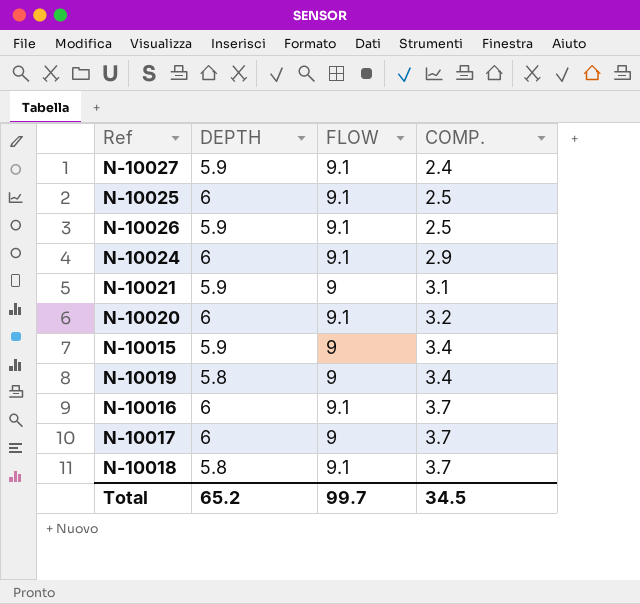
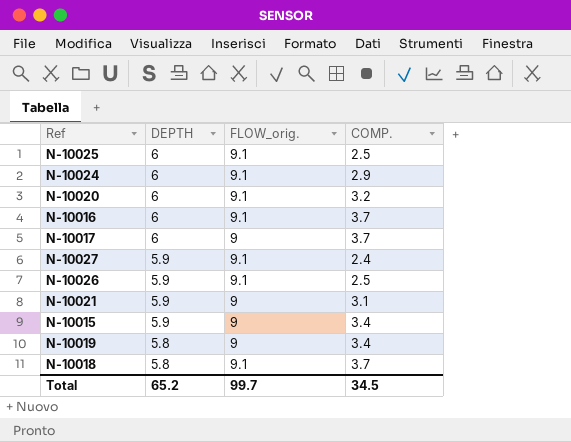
row order: COMP. ascending -> DEPTH descending
column name: FLOW -> FLOW_orig.

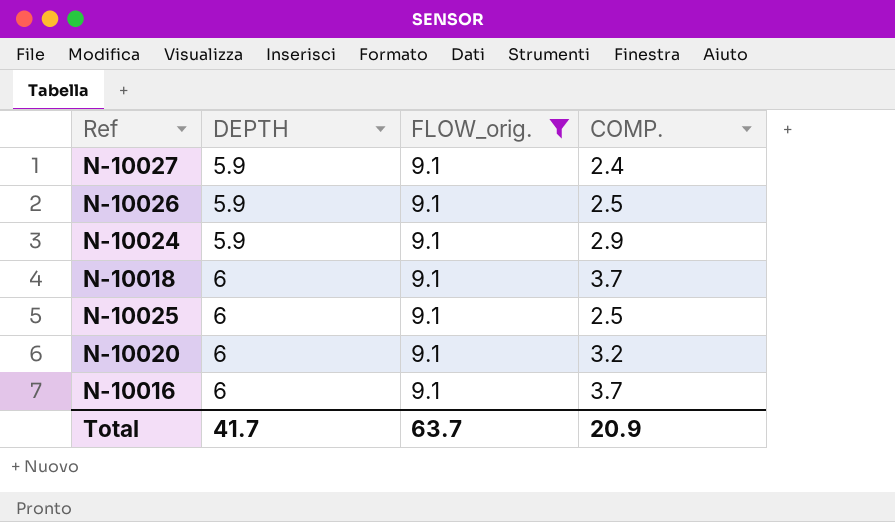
filter: none -> FLOW_orig. = 9.1
row order: DEPTH descending -> DEPTH ascending
N-10024 | DEPTH: 6 -> 5.9
N-10018 | DEPTH: 5.8 -> 6
Total | DEPTH: 65.2 -> 41.7
Total | FLOW_orig.: 99.7 -> 63.7
Total | COMP.: 34.5 -> 20.9

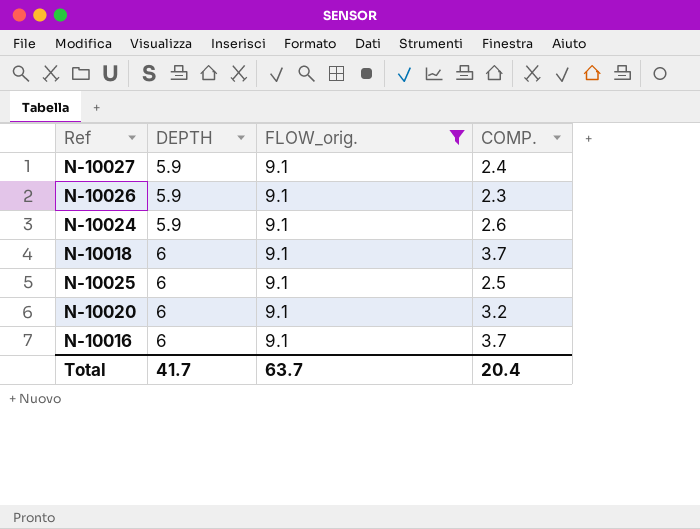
N-10026 | COMP.: 2.5 -> 2.3
N-10024 | COMP.: 2.9 -> 2.6
Total | COMP.: 20.9 -> 20.4

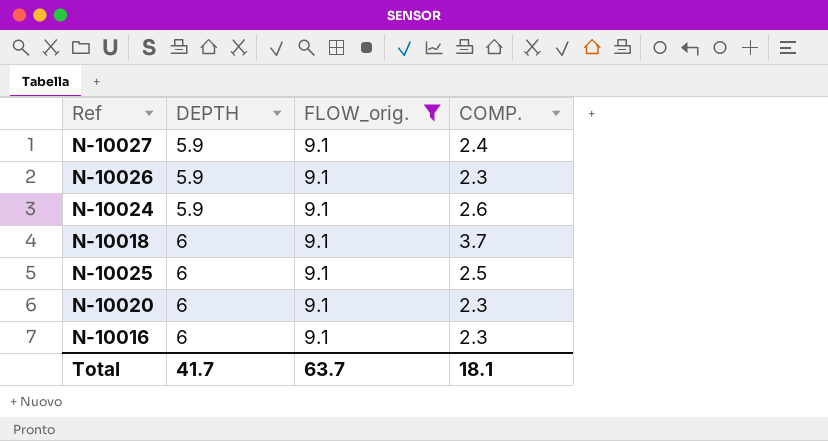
N-10020 | COMP.: 3.2 -> 2.3
N-10016 | COMP.: 3.7 -> 2.3
Total | COMP.: 20.4 -> 18.1

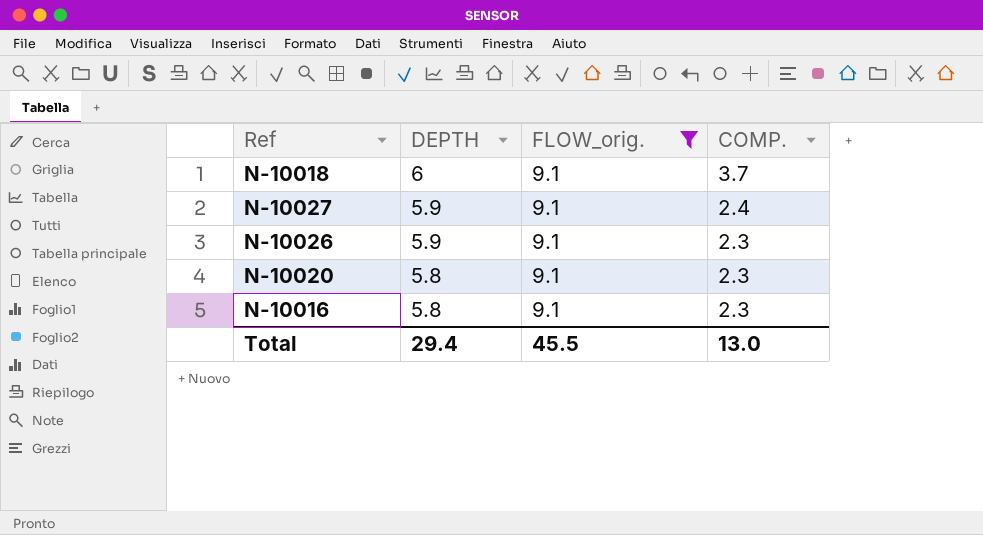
row order: DEPTH ascending -> DEPTH descending
row N-10024: 5.9 | 9.1 | 2.6 -> none
row N-10025: 6 | 9.1 | 2.5 -> none
N-10020 | DEPTH: 6 -> 5.8
N-10016 | DEPTH: 6 -> 5.8
Total | DEPTH: 41.7 -> 29.4
Total | FLOW_orig.: 63.7 -> 45.5
Total | COMP.: 18.1 -> 13.0

